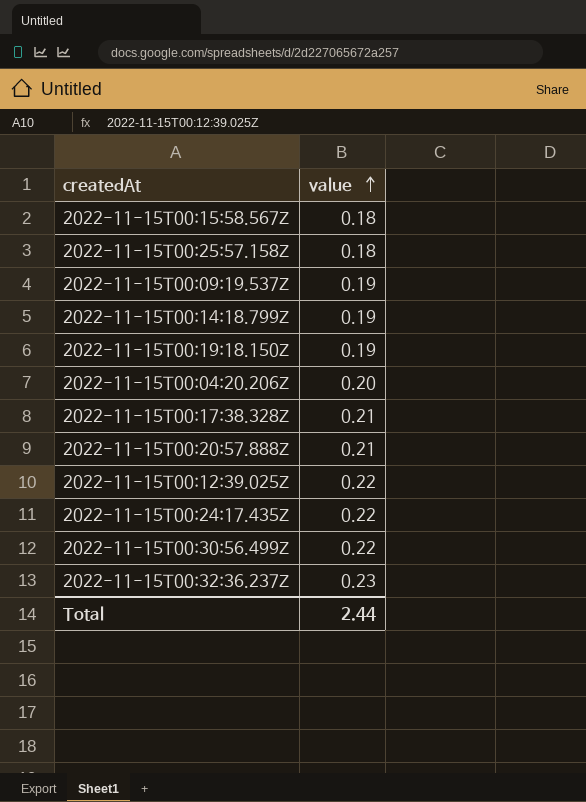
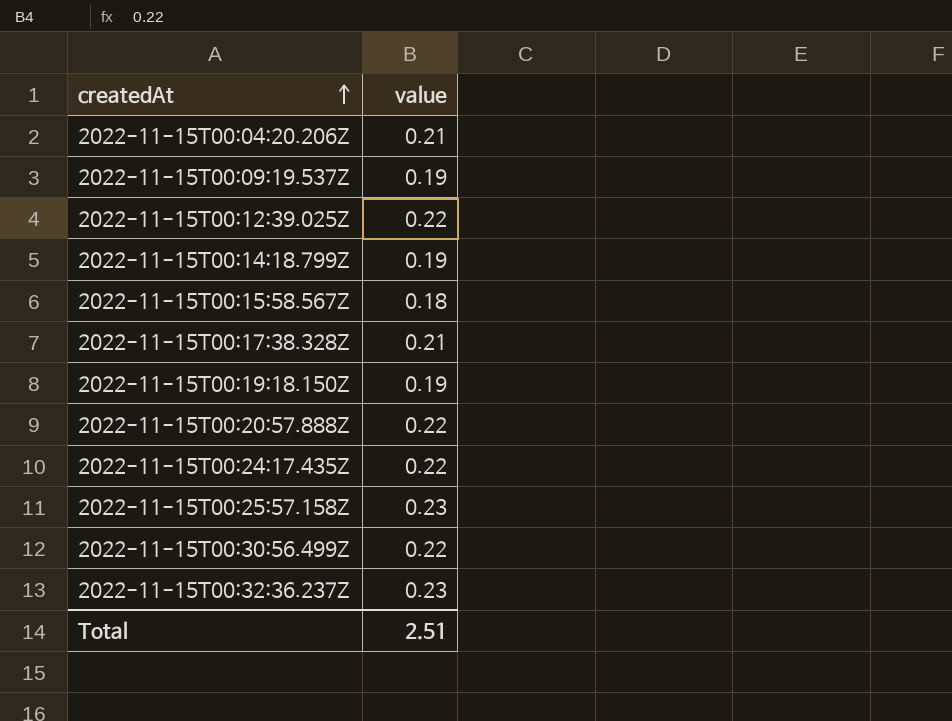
row order: value ascending -> createdAt ascending
2022-11-15T00:04:20.206Z | value: 0.20 -> 0.21
2022-11-15T00:20:57.888Z | value: 0.21 -> 0.22
2022-11-15T00:25:57.158Z | value: 0.18 -> 0.23
Total | value: 2.44 -> 2.51

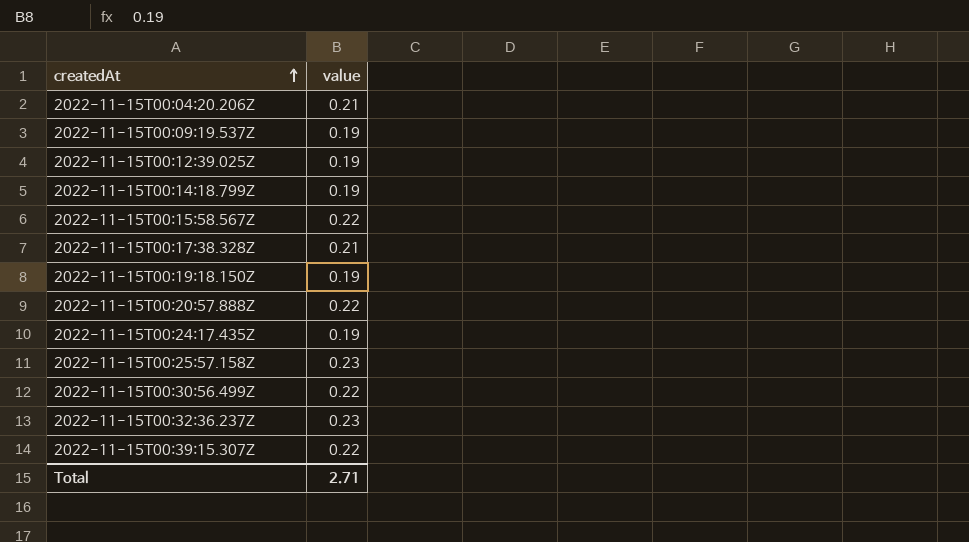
2022-11-15T00:12:39.025Z | value: 0.22 -> 0.19
2022-11-15T00:15:58.567Z | value: 0.18 -> 0.22
2022-11-15T00:24:17.435Z | value: 0.22 -> 0.19
row 2022-11-15T00:39:15.307Z: none -> 0.22
Total | value: 2.51 -> 2.71

